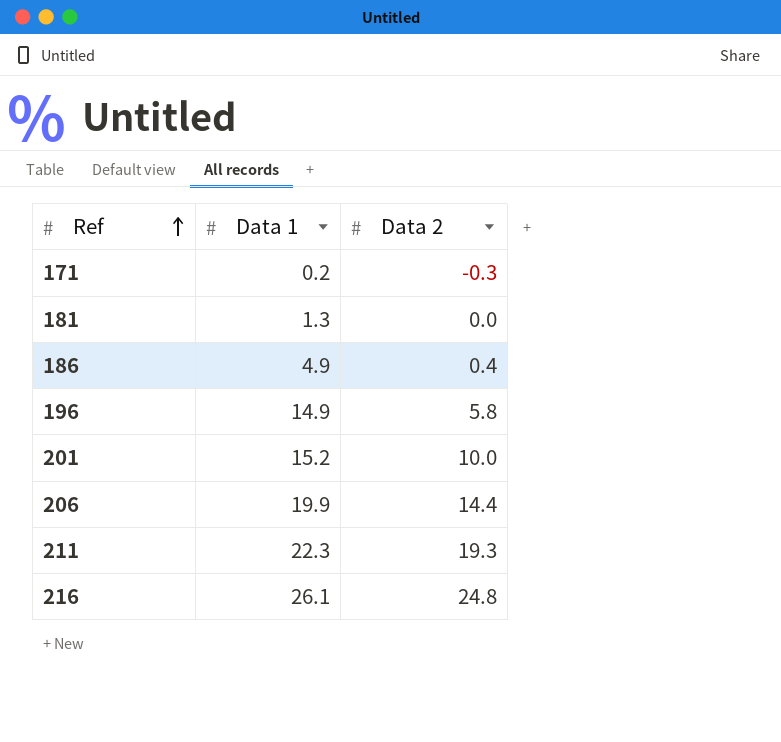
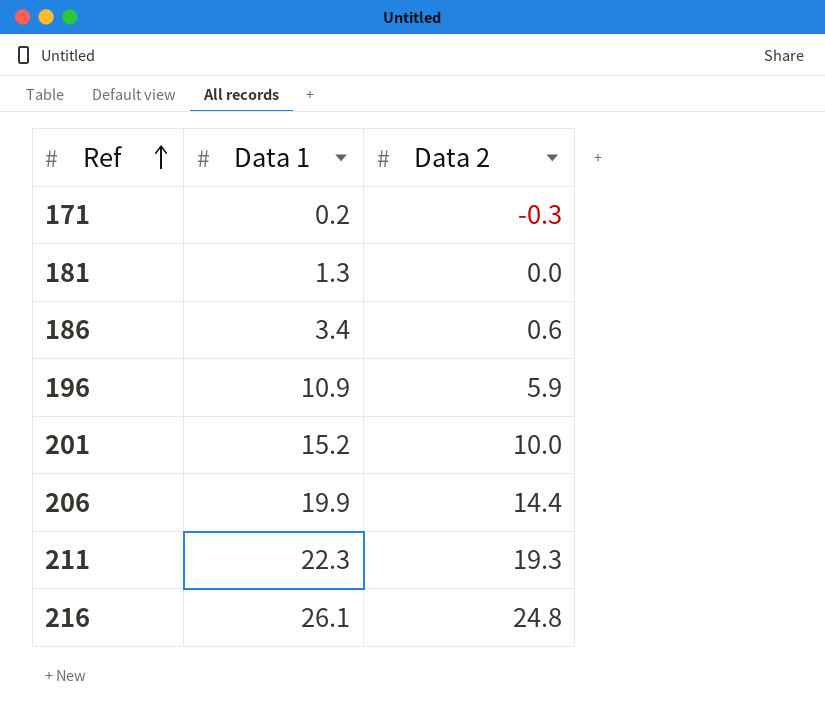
186 | Data 1: 4.9 -> 3.4
186 | Data 2: 0.4 -> 0.6
196 | Data 1: 14.9 -> 10.9
196 | Data 2: 5.8 -> 5.9

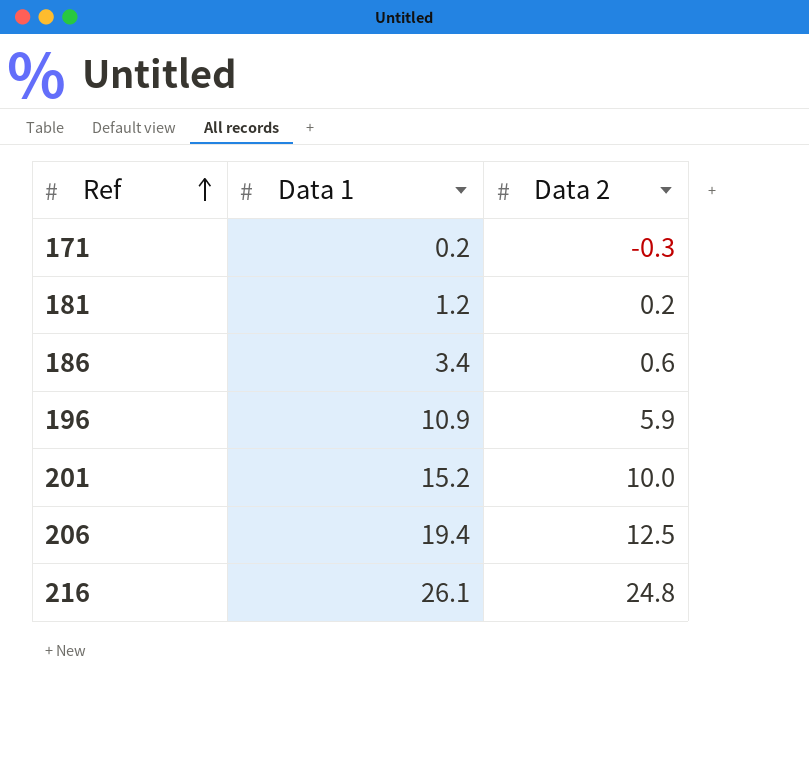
row 211: 22.3 | 19.3 -> none
181 | Data 1: 1.3 -> 1.2
181 | Data 2: 0.0 -> 0.2
206 | Data 1: 19.9 -> 19.4
206 | Data 2: 14.4 -> 12.5

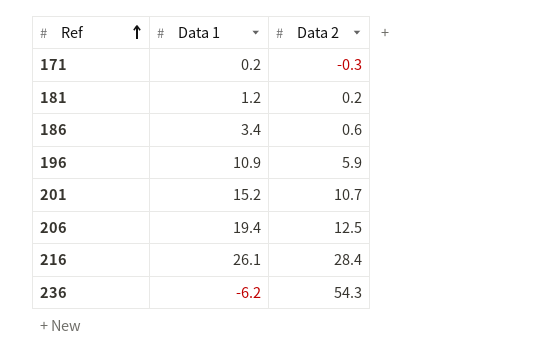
201 | Data 2: 10.0 -> 10.7
216 | Data 2: 24.8 -> 28.4
row 236: none -> -6.2 | 54.3

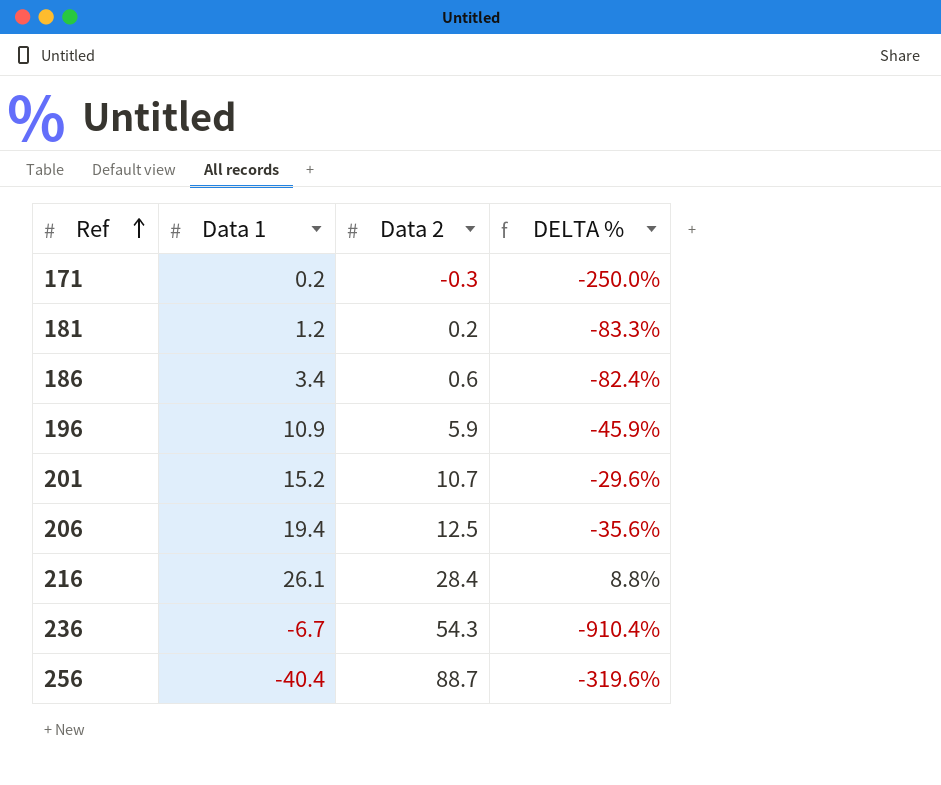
column DELTA % | formula: none -> ([Data 2] - [Data 1]) / [Data 1]
236 | Data 1: -6.2 -> -6.7
row 256: none -> -40.4 | 88.7 | -319.6%

